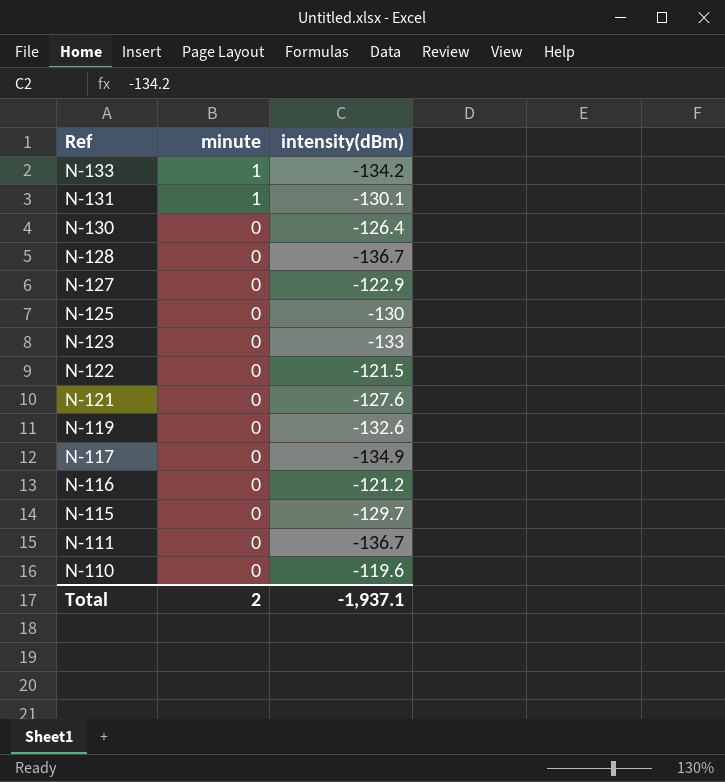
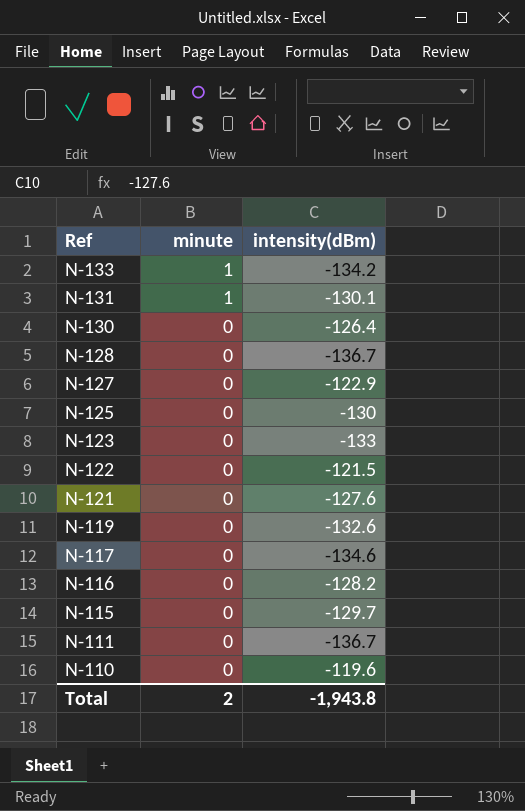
N-117 | intensity(dBm): -134.9 -> -134.6
N-116 | intensity(dBm): -121.2 -> -128.2
Total | intensity(dBm): -1,937.1 -> -1,943.8

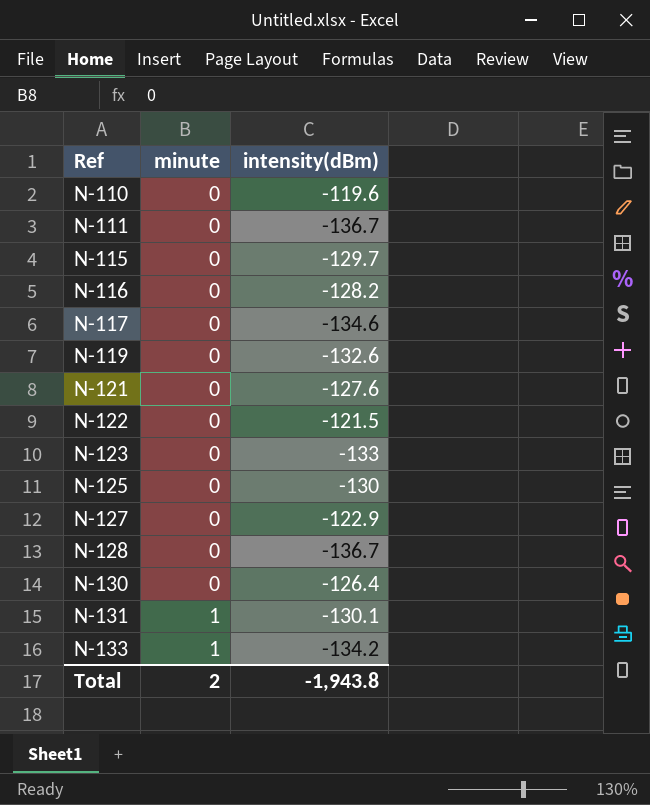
row order: Ref descending -> Ref ascending

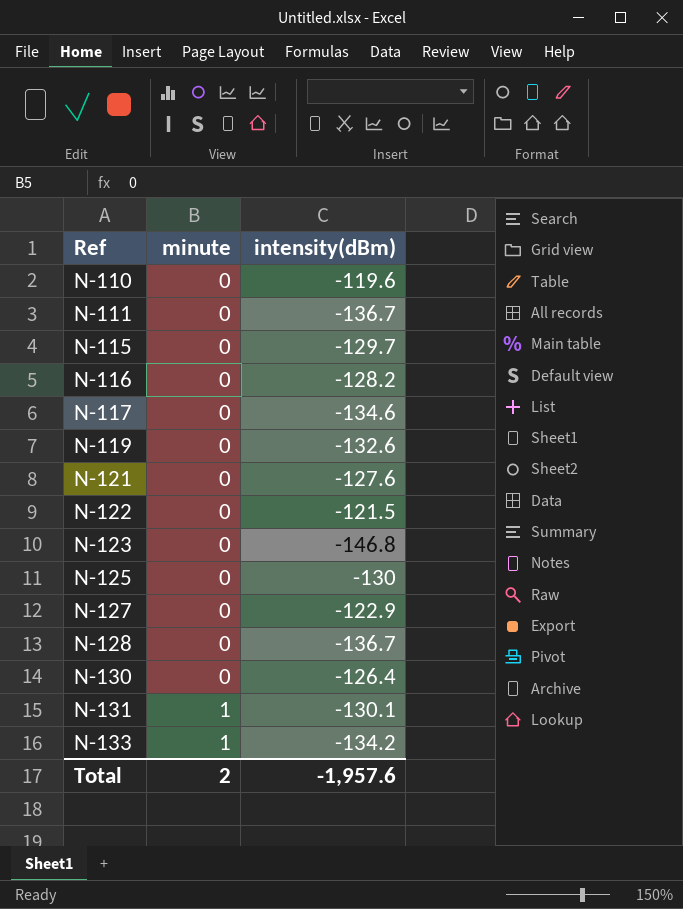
N-123 | intensity(dBm): -133 -> -146.8
Total | intensity(dBm): -1,943.8 -> -1,957.6

